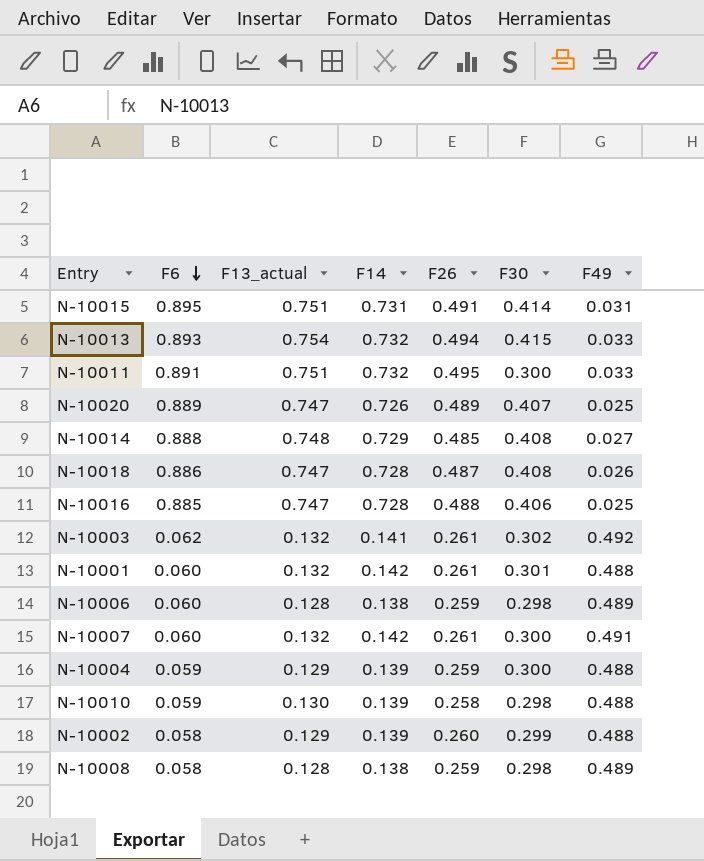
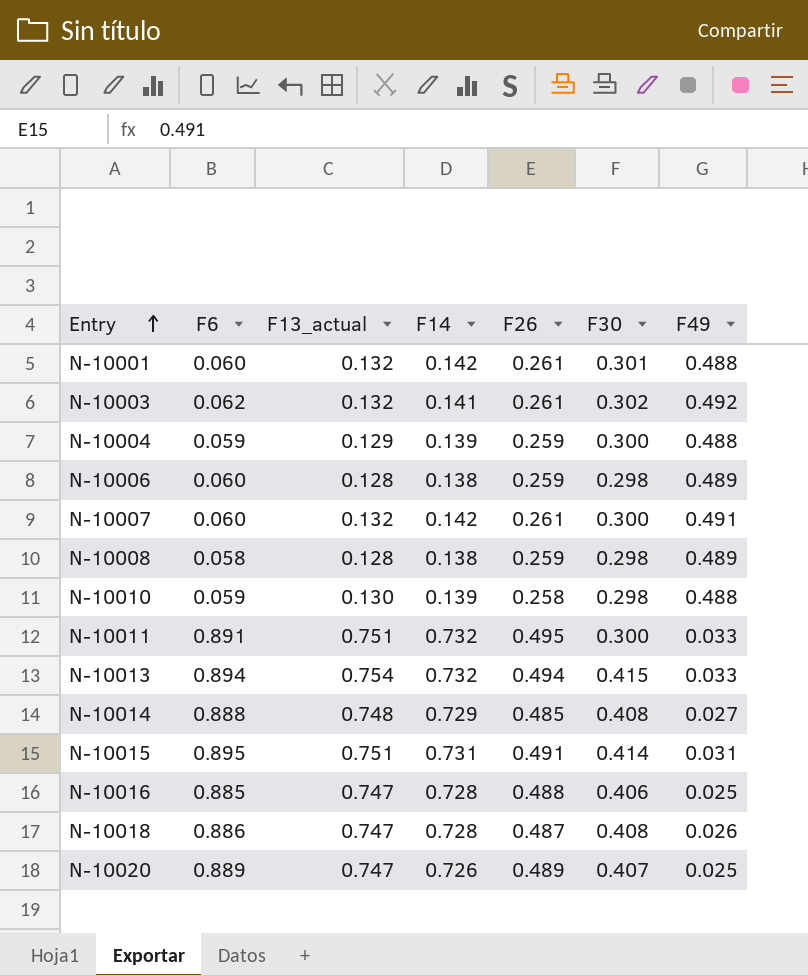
row order: F6 descending -> Entry ascending
row N-10002: 0.058 | 0.129 | 0.139 | 0.260 | 0.299 | 0.488 -> none
N-10013 | F6: 0.893 -> 0.894

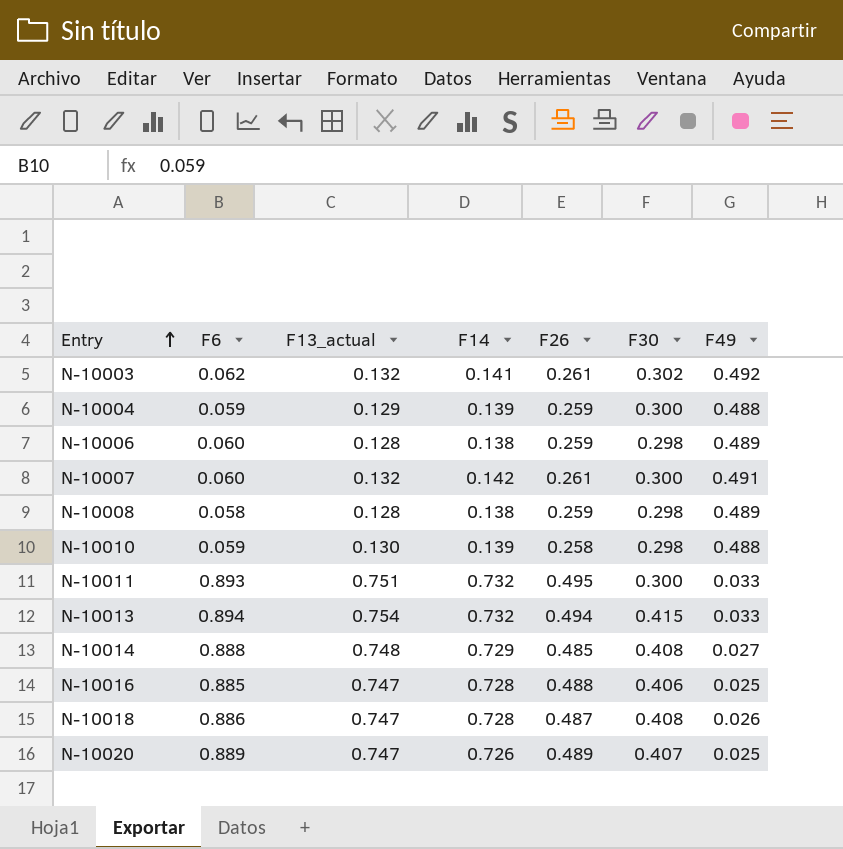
row N-10001: 0.060 | 0.132 | 0.142 | 0.261 | 0.301 | 0.488 -> none
row N-10015: 0.895 | 0.751 | 0.731 | 0.491 | 0.414 | 0.031 -> none
N-10011 | F6: 0.891 -> 0.893

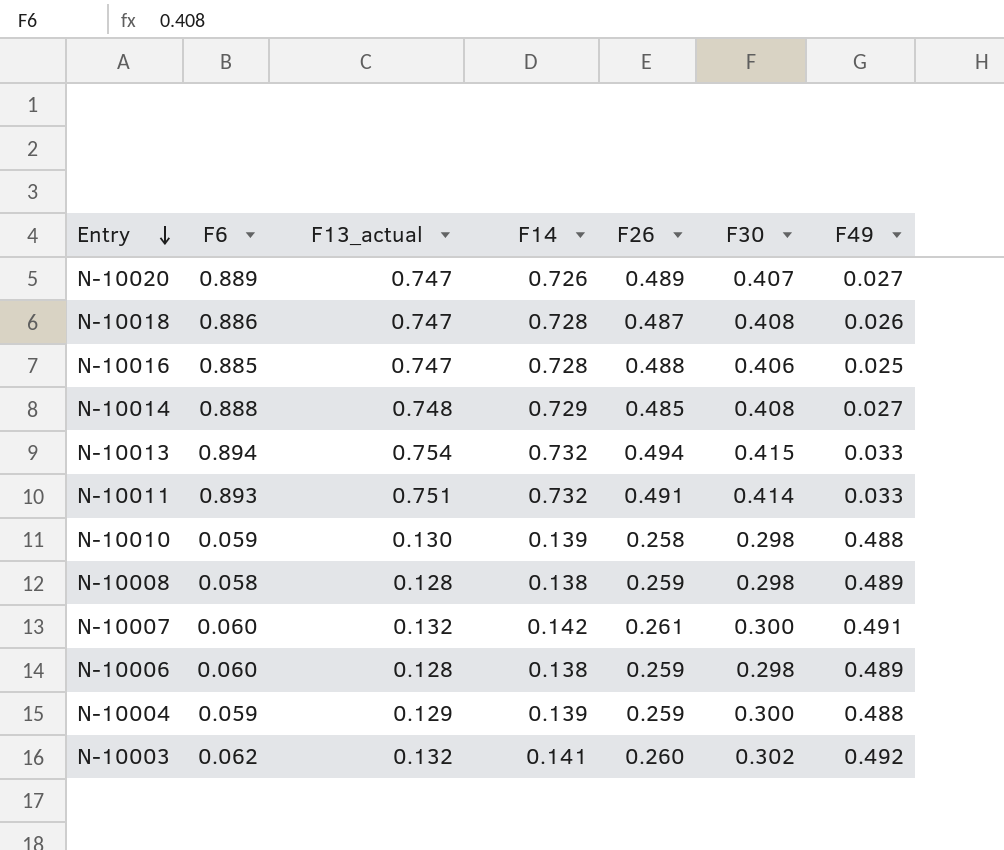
row order: Entry ascending -> Entry descending
N-10020 | F49: 0.025 -> 0.027
N-10011 | F26: 0.495 -> 0.491
N-10011 | F30: 0.300 -> 0.414
N-10003 | F26: 0.261 -> 0.260

